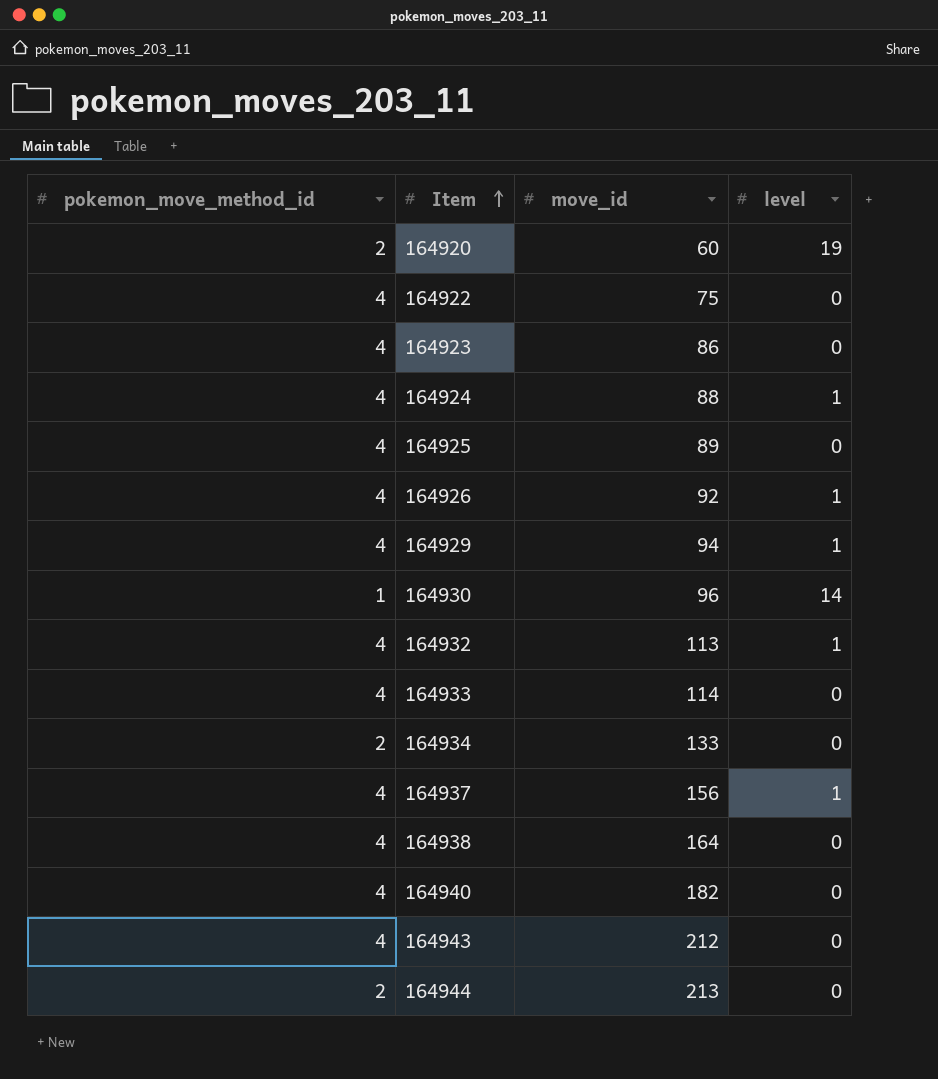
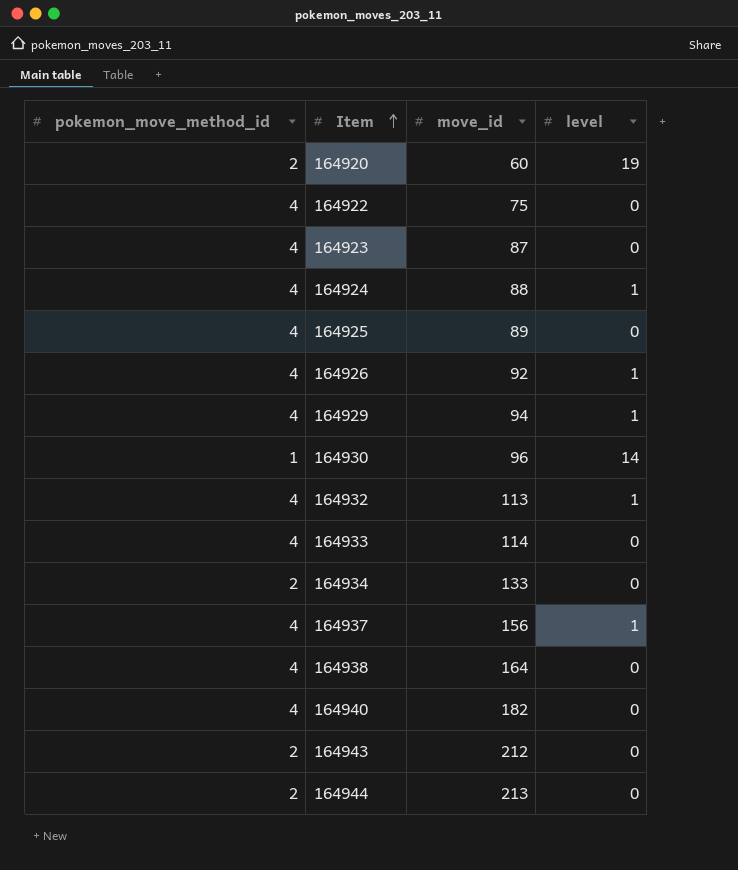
164923 | move_id: 86 -> 87
164943 | pokemon_move_method_id: 4 -> 2

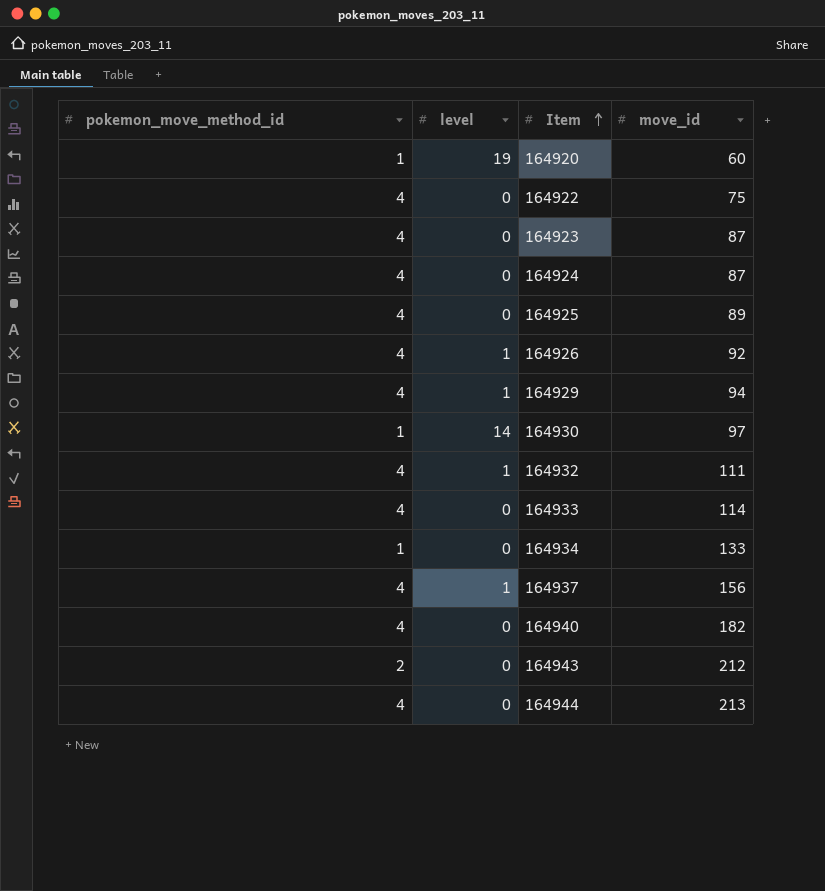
column level | position: 4 -> 2
row 164938: 4 | 164 | 0 -> none
164920 | pokemon_move_method_id: 2 -> 1
164924 | level: 1 -> 0
164924 | move_id: 88 -> 87
164930 | move_id: 96 -> 97
164932 | move_id: 113 -> 111
164934 | pokemon_move_method_id: 2 -> 1
164944 | pokemon_move_method_id: 2 -> 4

